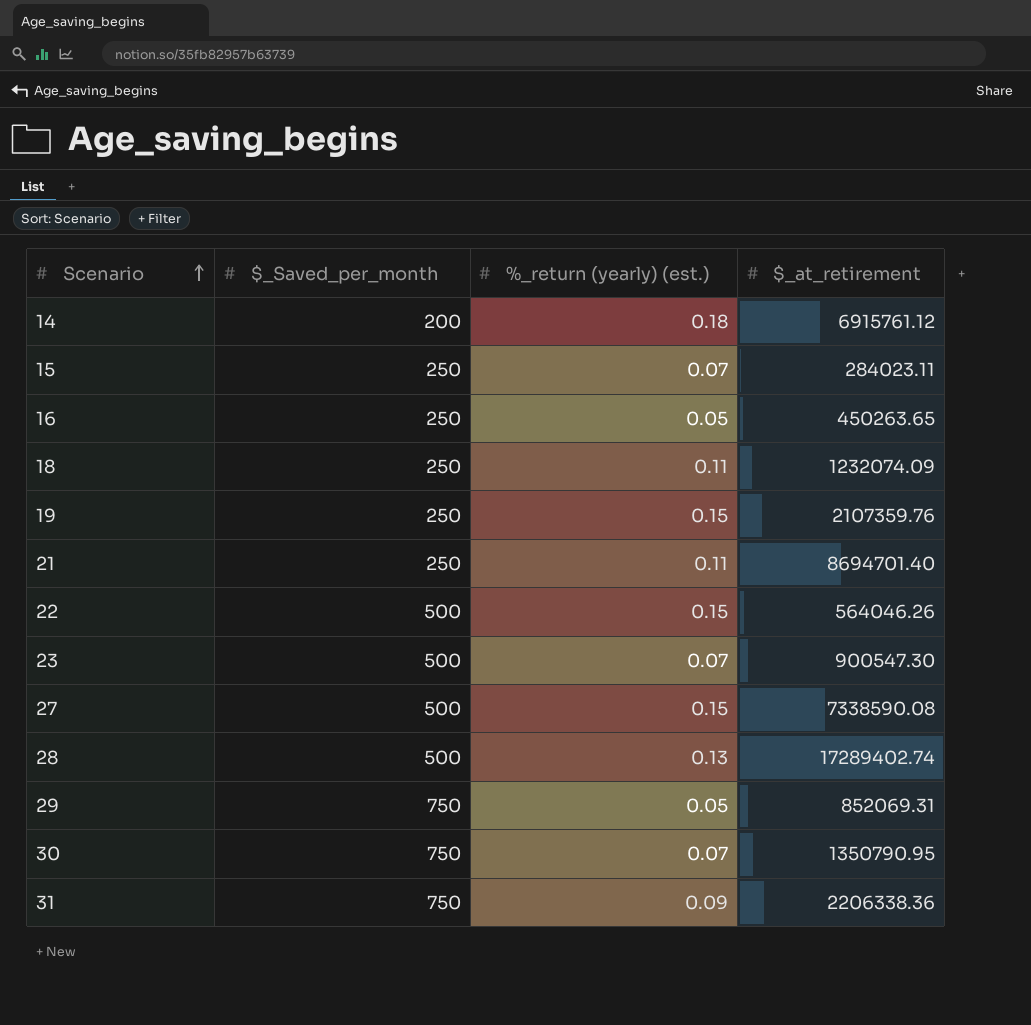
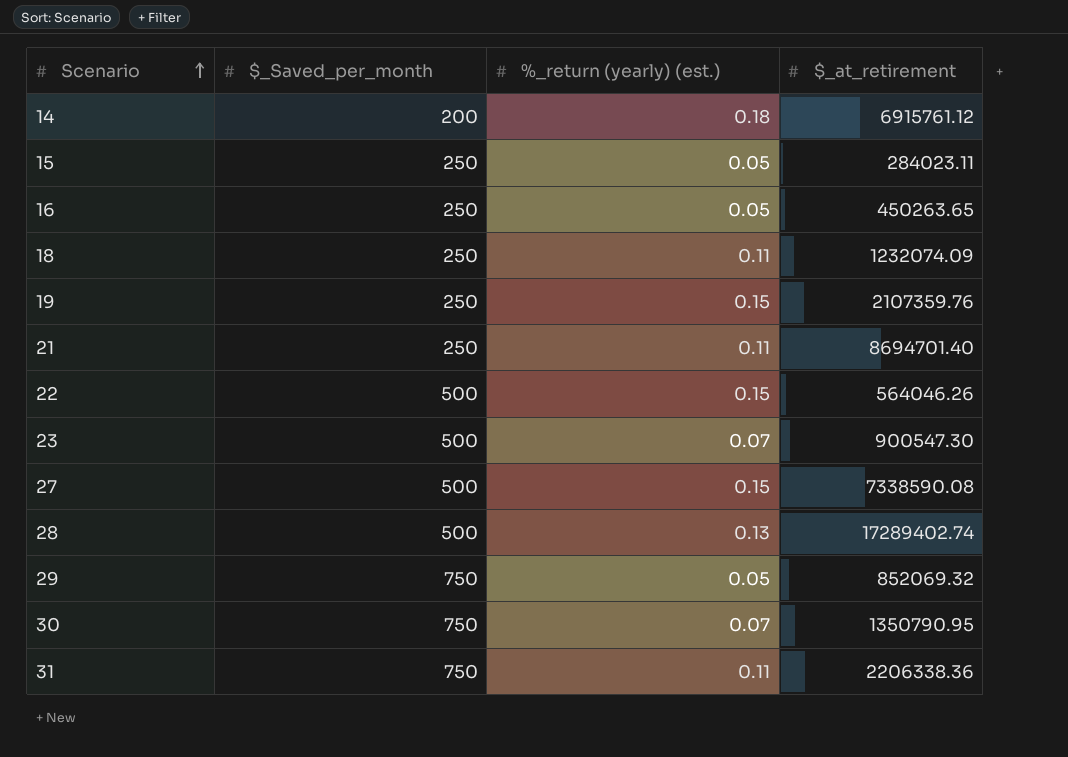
15 | %_return (yearly) (est.): 0.07 -> 0.05
29 | $_at_retirement: 852069.31 -> 852069.32
31 | %_return (yearly) (est.): 0.09 -> 0.11

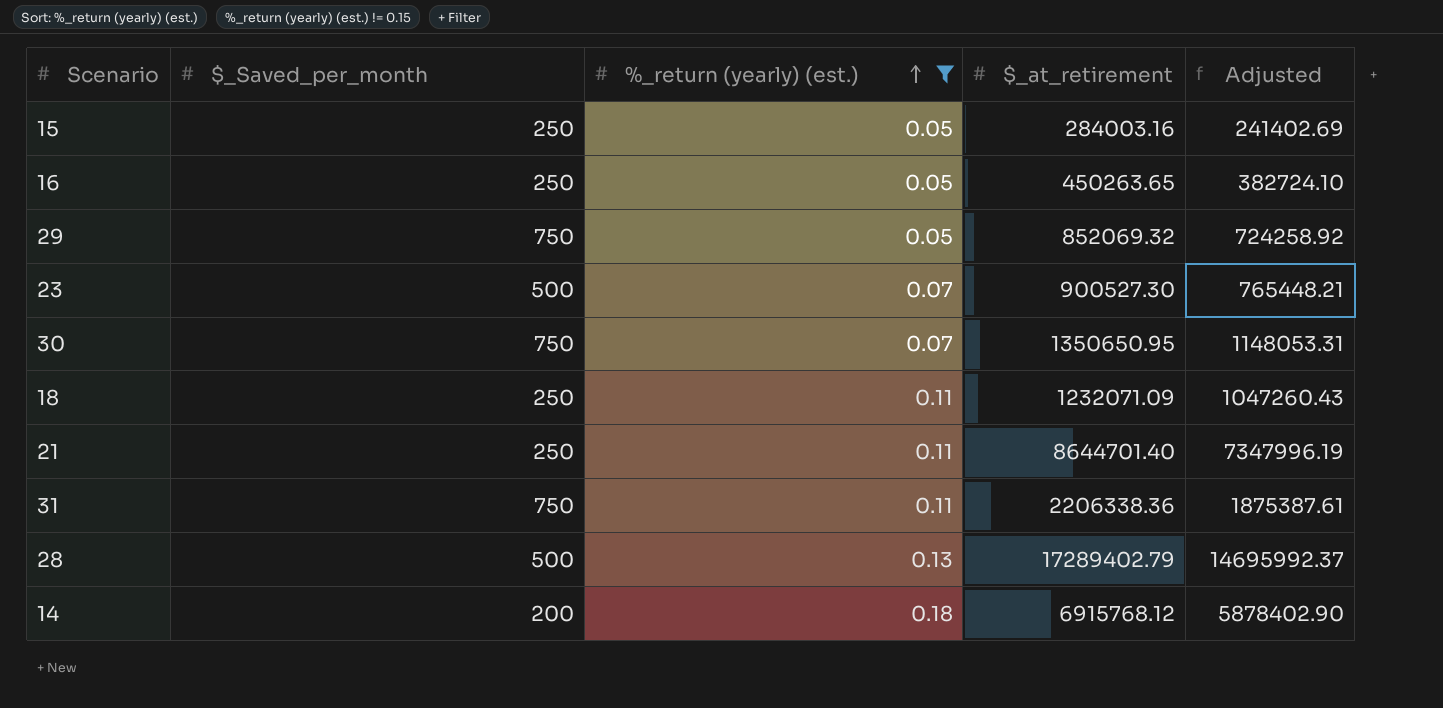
filter: none -> %_return (yearly) (est.) != 0.15
row order: Scenario ascending -> %_return (yearly) (est.) ascending
column Adjusted | formula: none -> [$_at_retirement] * 0.85
15 | $_at_retirement: 284023.11 -> 284003.16
23 | $_at_retirement: 900547.30 -> 900527.30
30 | $_at_retirement: 1350790.95 -> 1350650.95
18 | $_at_retirement: 1232074.09 -> 1232071.09
21 | $_at_retirement: 8694701.40 -> 8644701.40
28 | $_at_retirement: 17289402.74 -> 17289402.79
14 | $_at_retirement: 6915761.12 -> 6915768.12

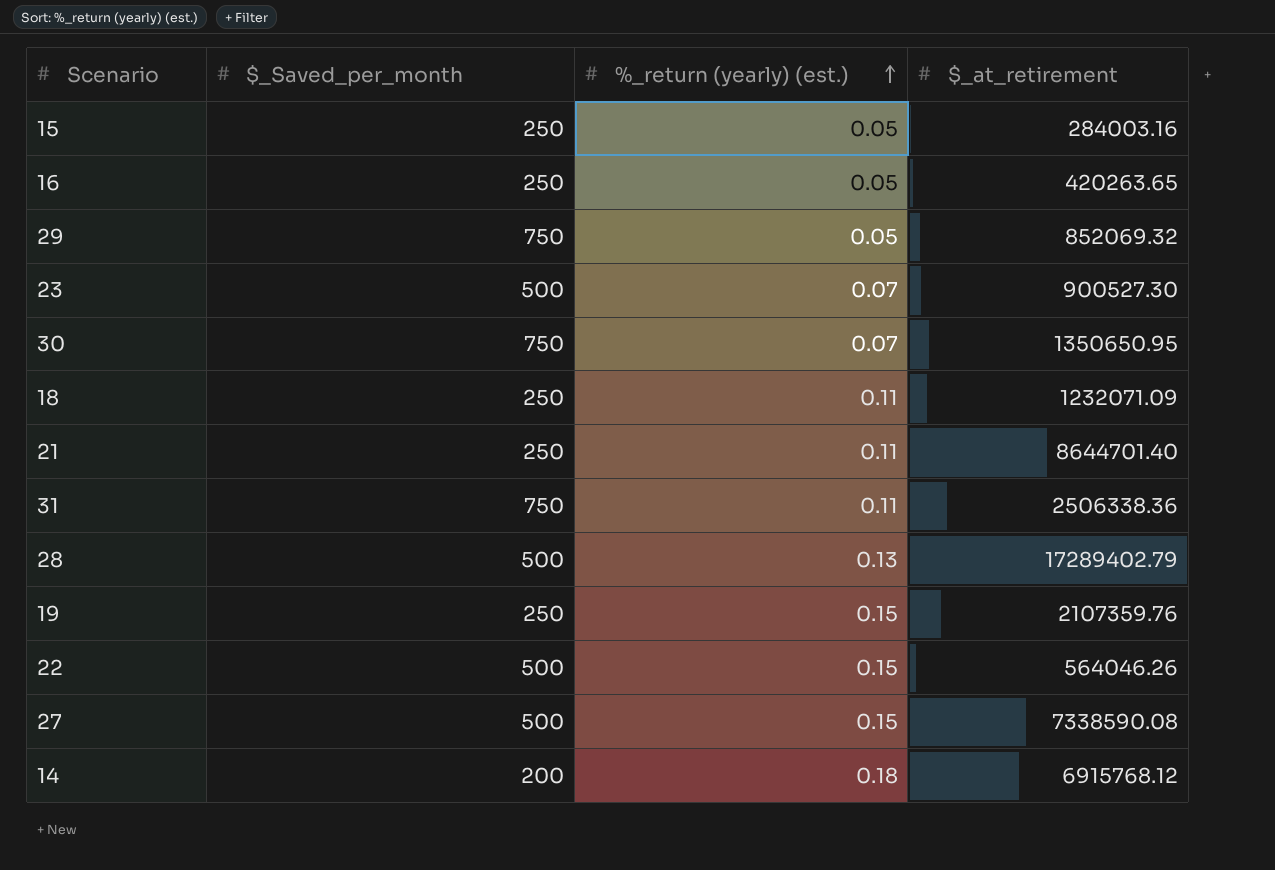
filter: %_return (yearly) (est.) != 0.15 -> none
column Adjusted | formula: [$_at_retirement] * 0.85 -> none
16 | $_at_retirement: 450263.65 -> 420263.65
31 | $_at_retirement: 2206338.36 -> 2506338.36

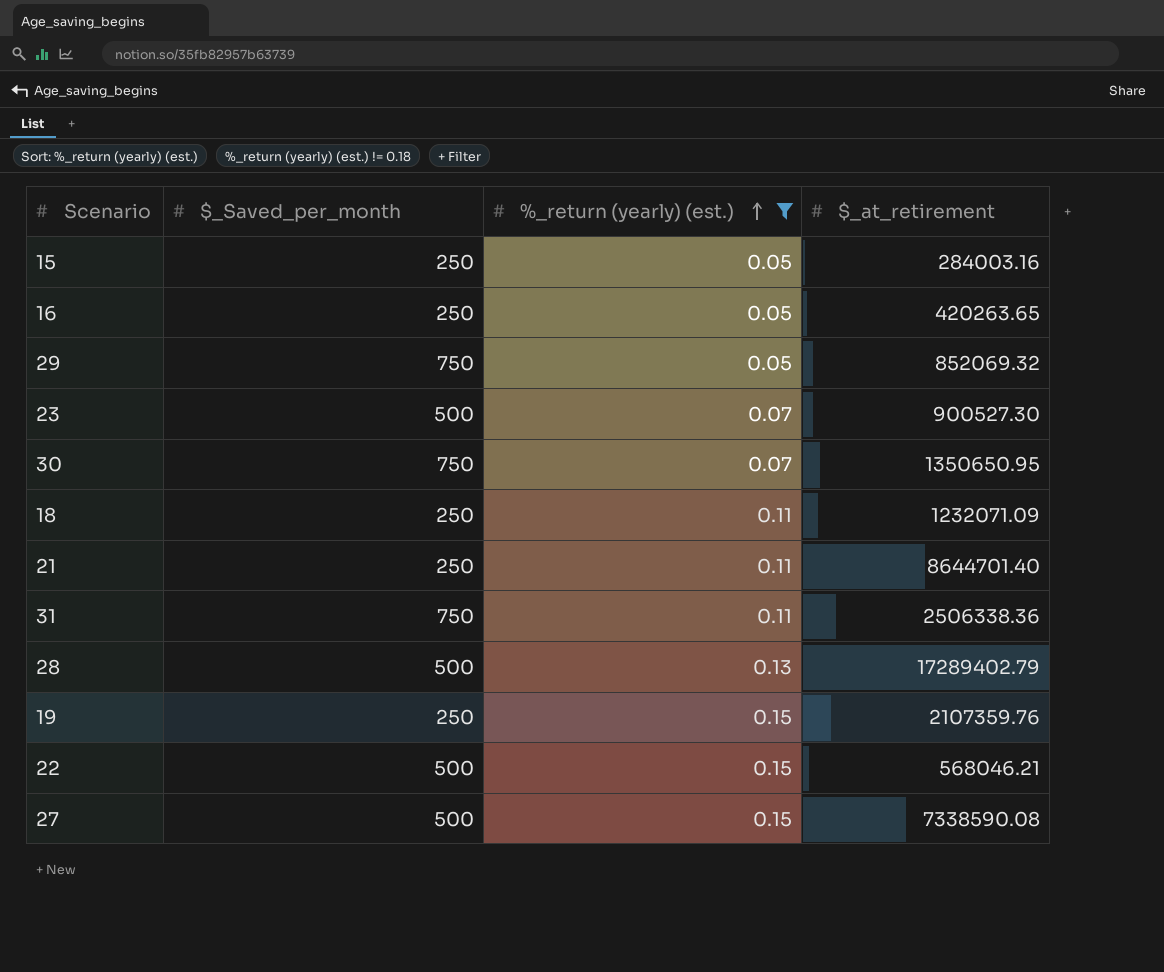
filter: none -> %_return (yearly) (est.) != 0.18
22 | $_at_retirement: 564046.26 -> 568046.21

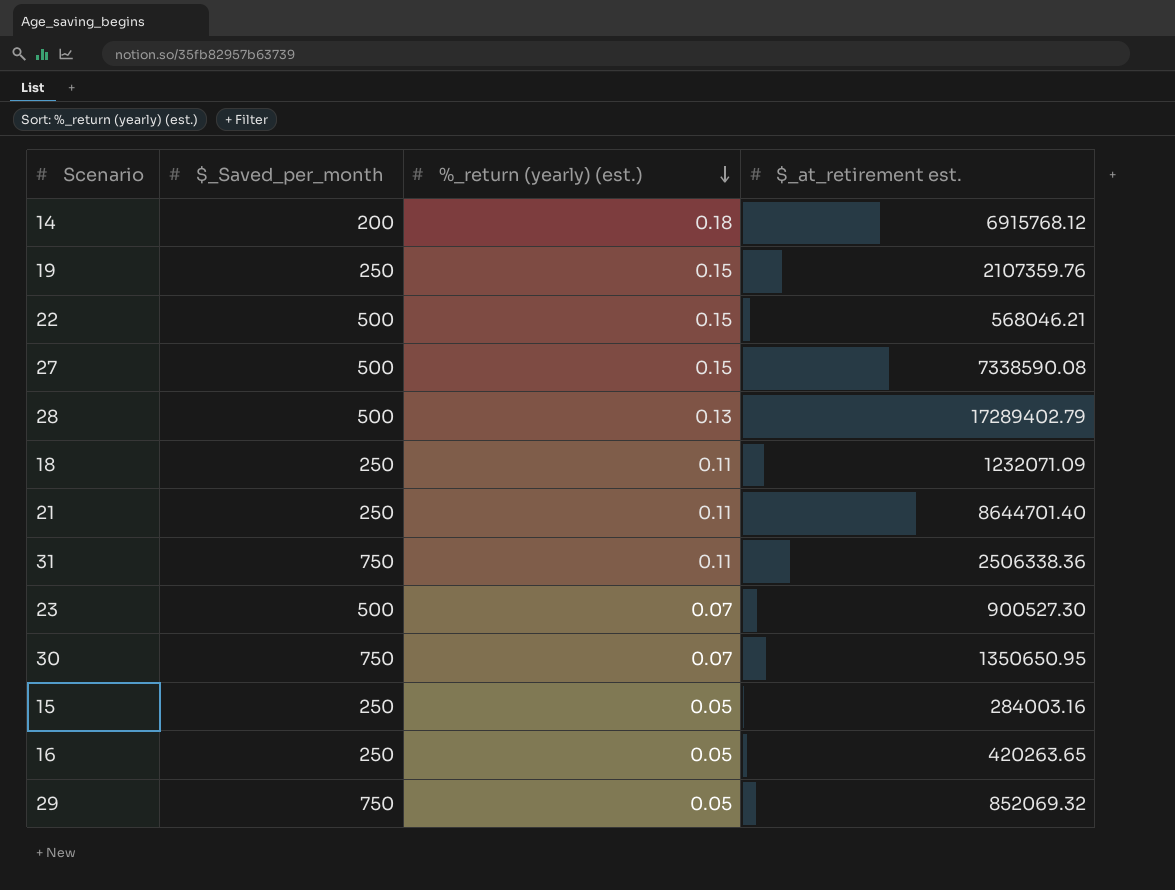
filter: %_return (yearly) (est.) != 0.18 -> none
row order: %_return (yearly) (est.) ascending -> %_return (yearly) (est.) descending
column name: $_at_retirement -> $_at_retirement est.

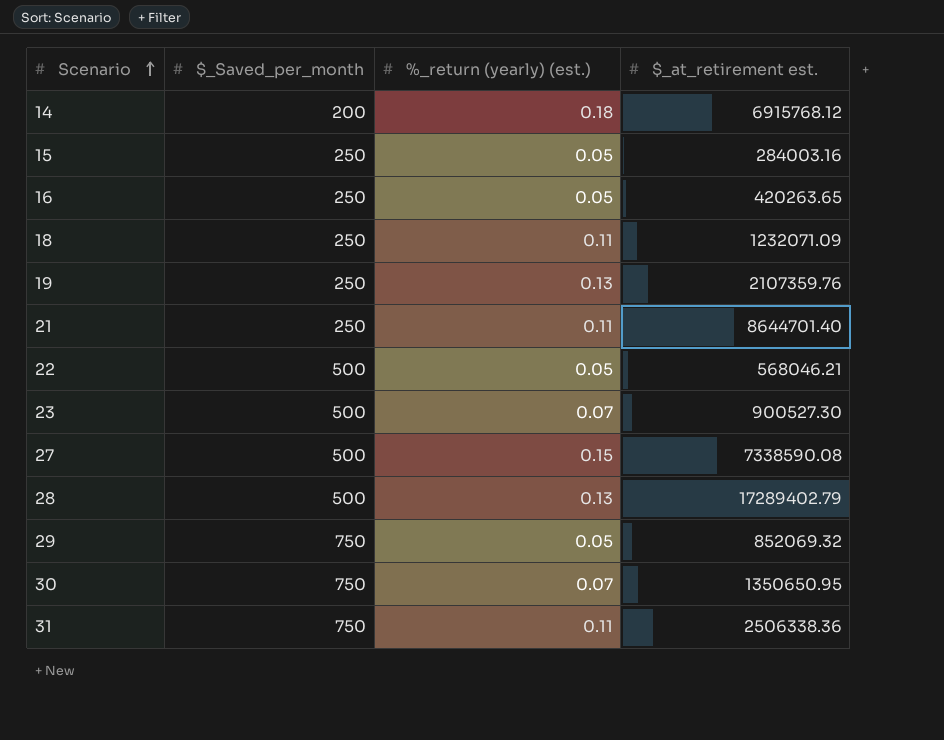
row order: %_return (yearly) (est.) descending -> Scenario ascending
19 | %_return (yearly) (est.): 0.15 -> 0.13
22 | %_return (yearly) (est.): 0.15 -> 0.05

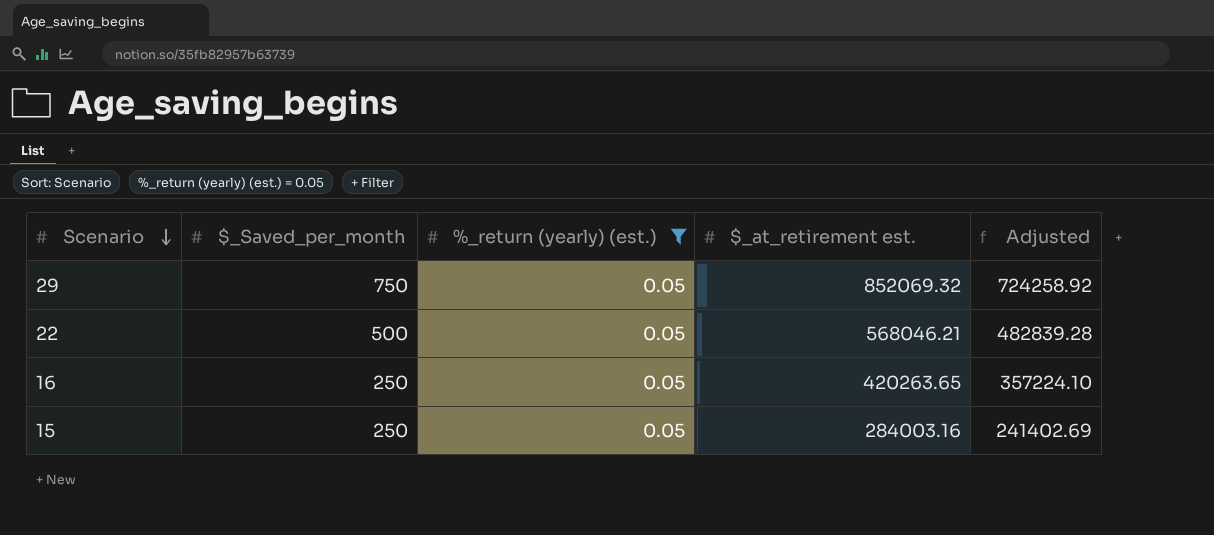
filter: none -> %_return (yearly) (est.) = 0.05
row order: Scenario ascending -> Scenario descending
column Adjusted | formula: none -> [$_at_retirement est.] * 0.85

